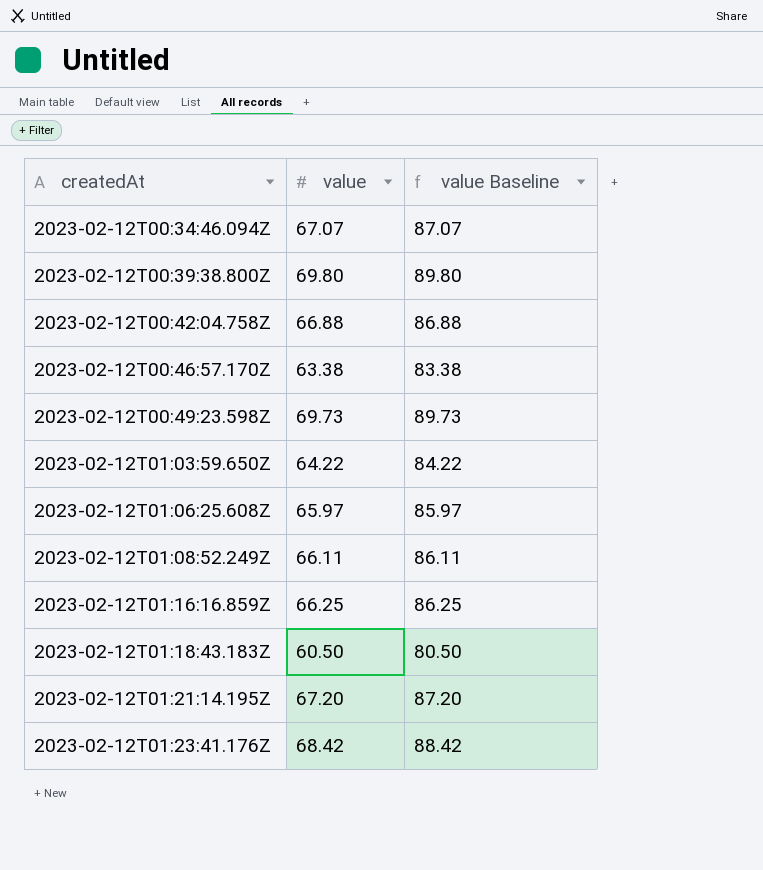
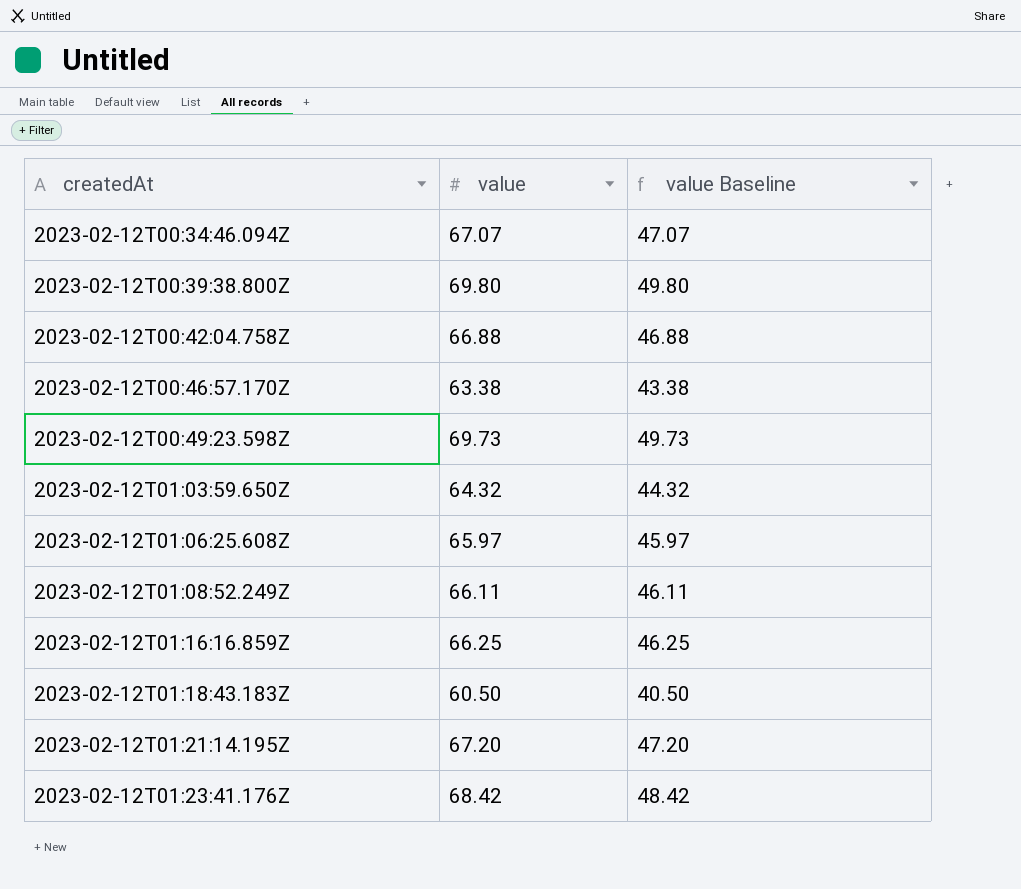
column value Baseline | formula: [value] + 20 -> [value] - 20
2023-02-12T01:03:59.650Z | value: 64.22 -> 64.32

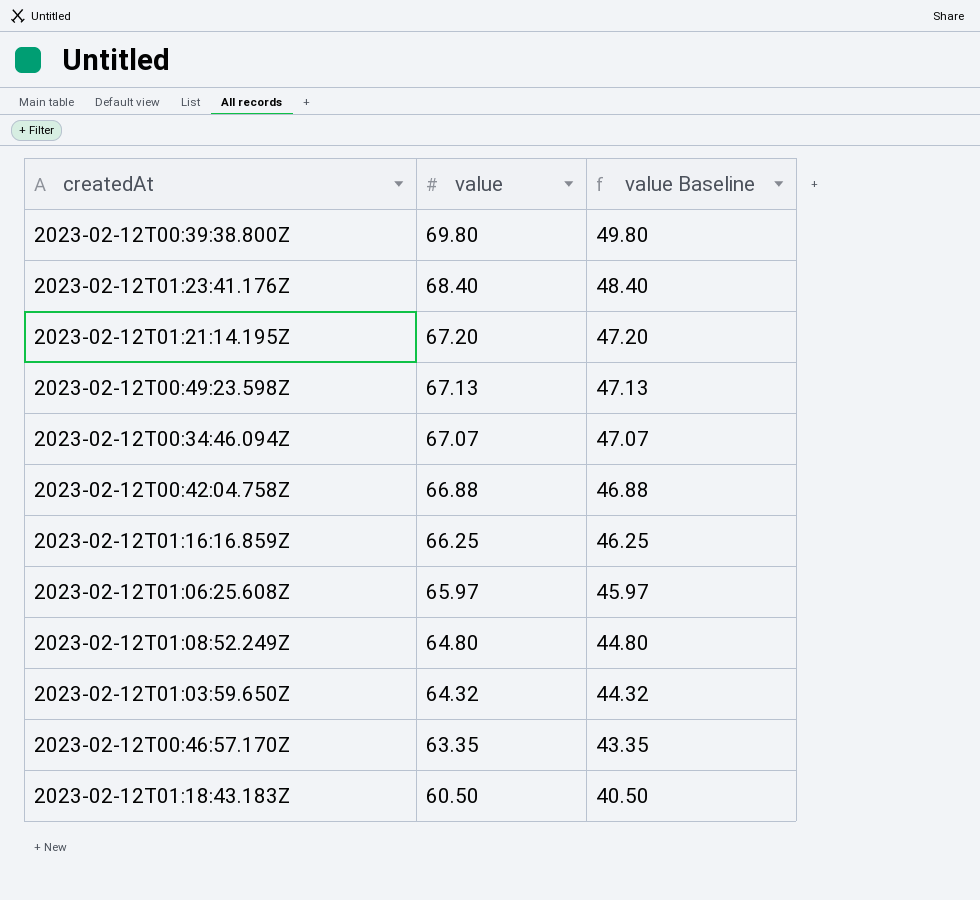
row order: createdAt ascending -> value descending
2023-02-12T01:23:41.176Z | value: 68.42 -> 68.40
2023-02-12T01:23:41.176Z | value Baseline: 48.42 -> 48.40
2023-02-12T00:49:23.598Z | value: 69.73 -> 67.13
2023-02-12T00:49:23.598Z | value Baseline: 49.73 -> 47.13
2023-02-12T01:08:52.249Z | value: 66.11 -> 64.80
2023-02-12T01:08:52.249Z | value Baseline: 46.11 -> 44.80
2023-02-12T00:46:57.170Z | value: 63.38 -> 63.35
2023-02-12T00:46:57.170Z | value Baseline: 43.38 -> 43.35

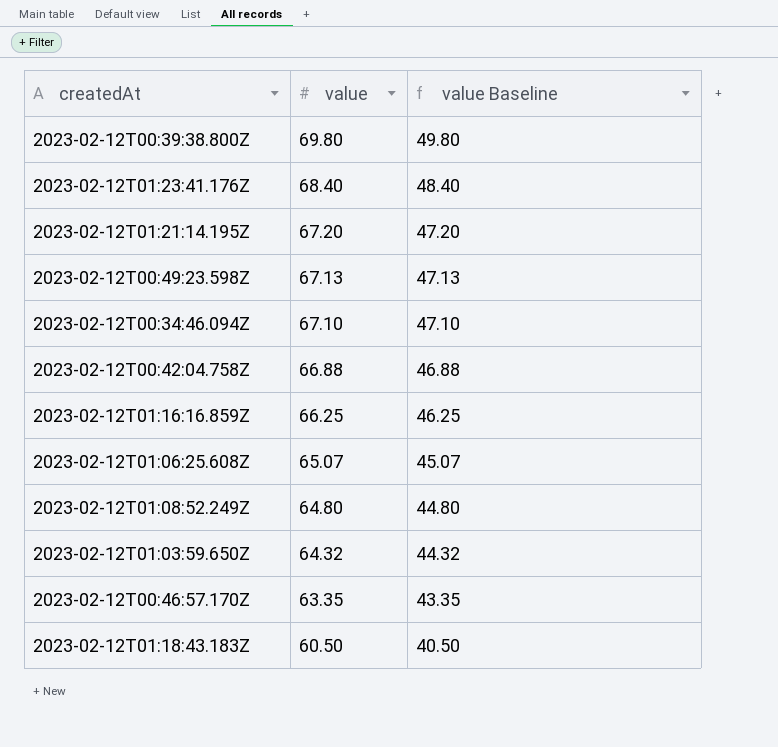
2023-02-12T00:34:46.094Z | value: 67.07 -> 67.10
2023-02-12T00:34:46.094Z | value Baseline: 47.07 -> 47.10
2023-02-12T01:06:25.608Z | value: 65.97 -> 65.07
2023-02-12T01:06:25.608Z | value Baseline: 45.97 -> 45.07

